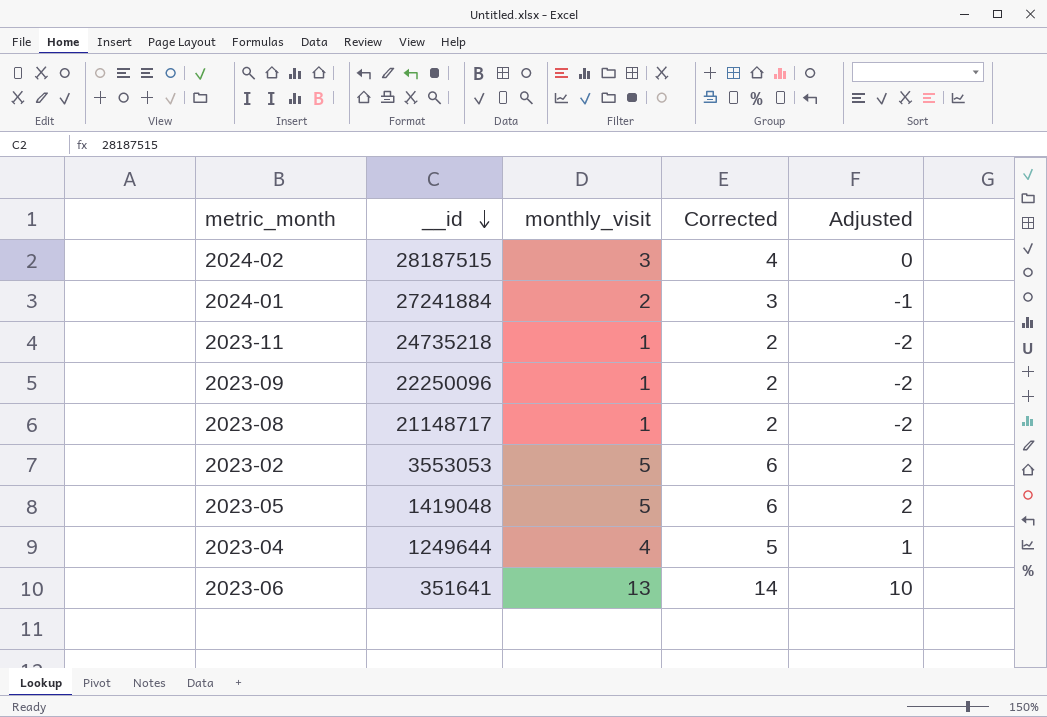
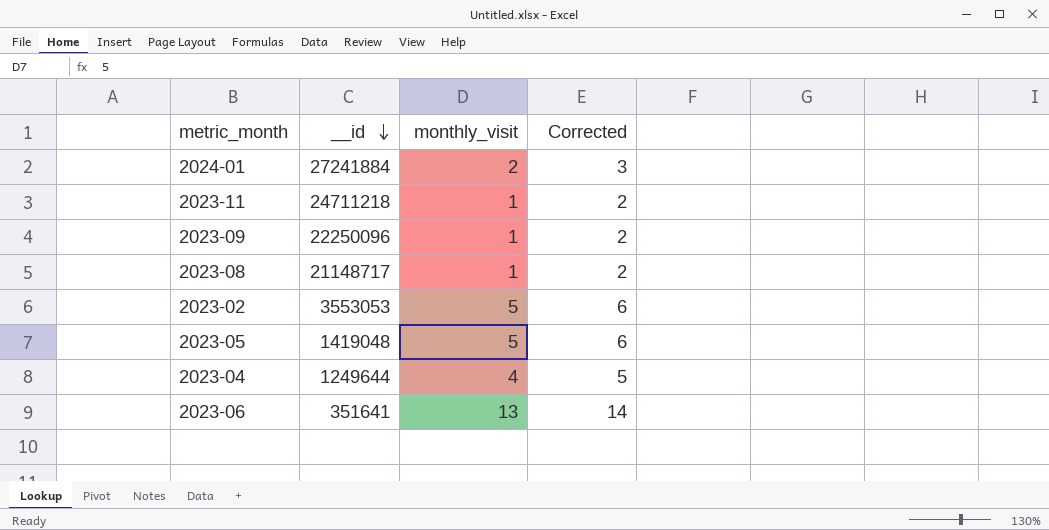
column Adjusted | formula: [monthly_visit] - 3 -> none
row 2024-02: 28187515 | 3 | 4 | 0 -> none
2023-11 | __id: 24735218 -> 24711218

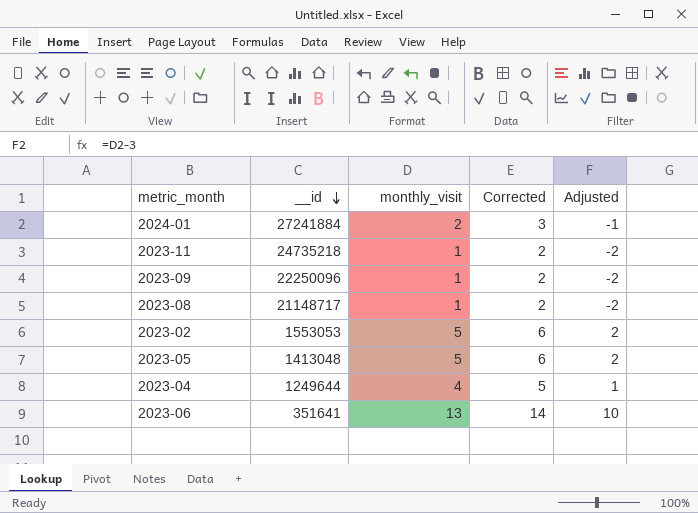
column Adjusted | formula: none -> [monthly_visit] - 3
2023-11 | __id: 24711218 -> 24735218
2023-02 | __id: 3553053 -> 1553053
2023-05 | __id: 1419048 -> 1413048

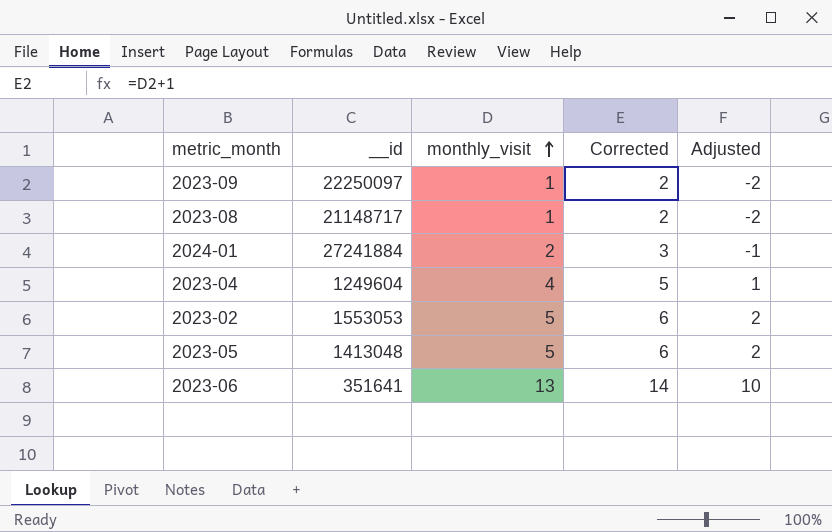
row order: __id descending -> monthly_visit ascending
row 2023-11: 24735218 | 1 | 2 | -2 -> none
2023-09 | __id: 22250096 -> 22250097
2023-04 | __id: 1249644 -> 1249604

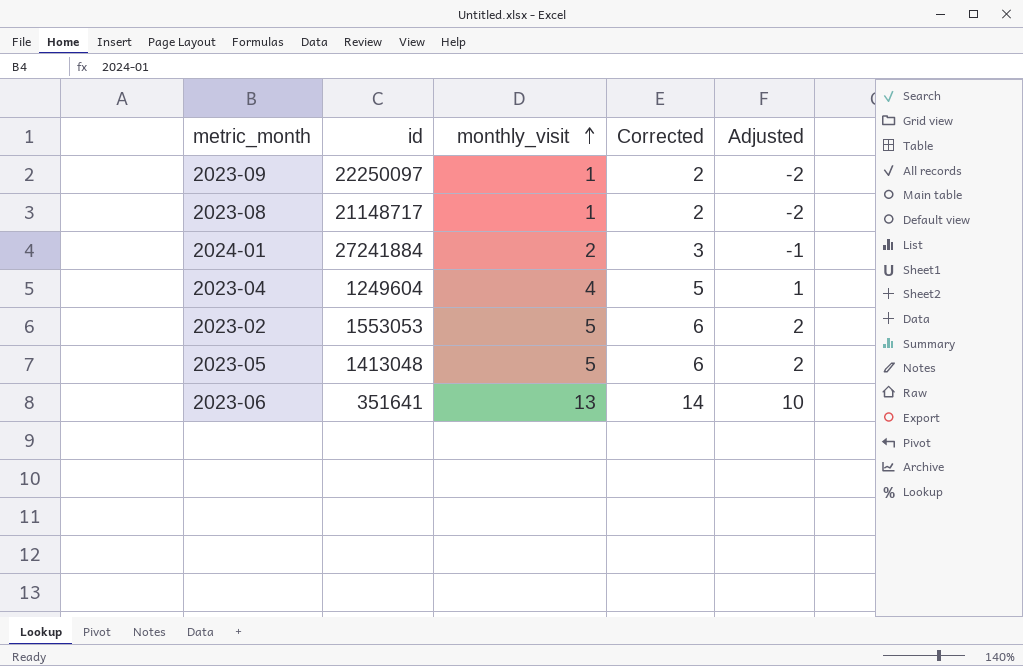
column name: __id -> id

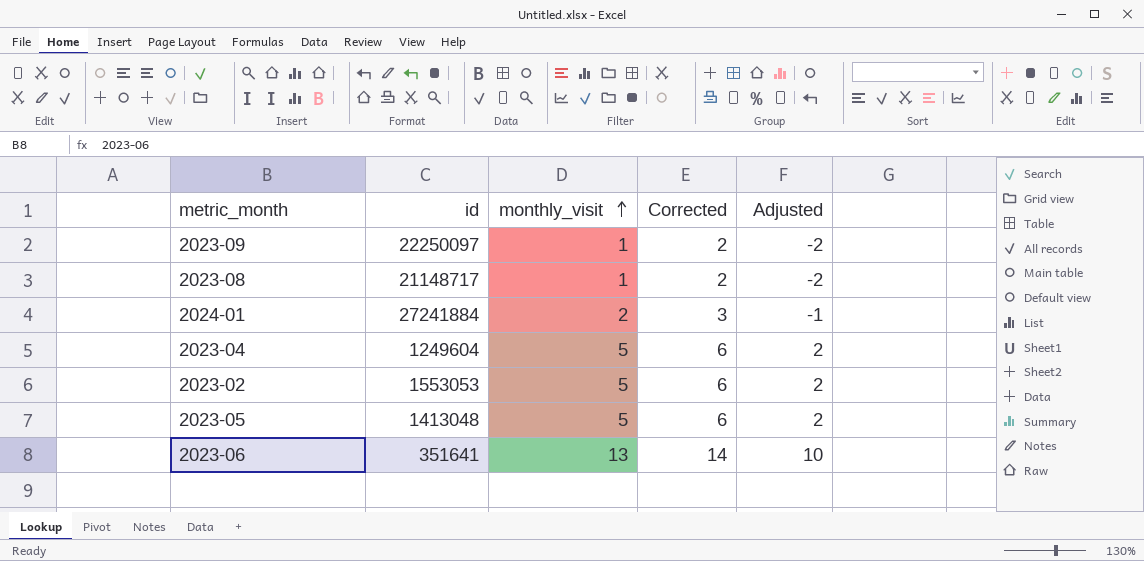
2023-04 | monthly_visit: 4 -> 5
2023-04 | Corrected: 5 -> 6
2023-04 | Adjusted: 1 -> 2

